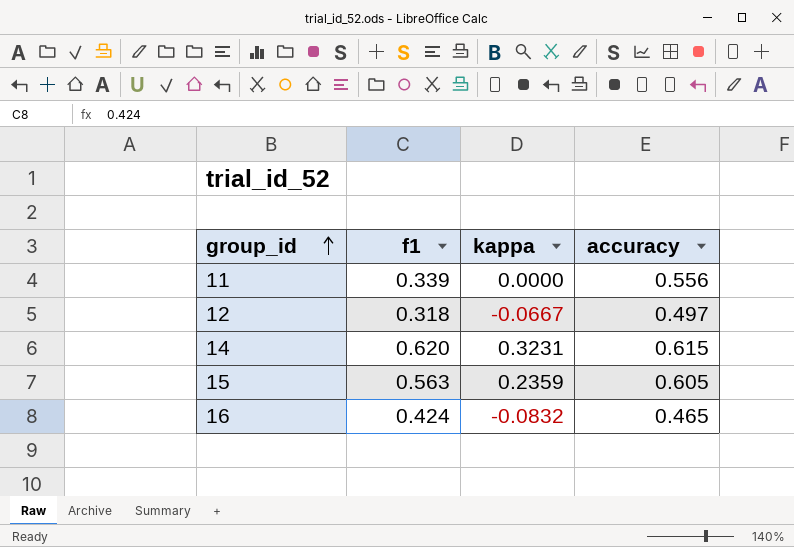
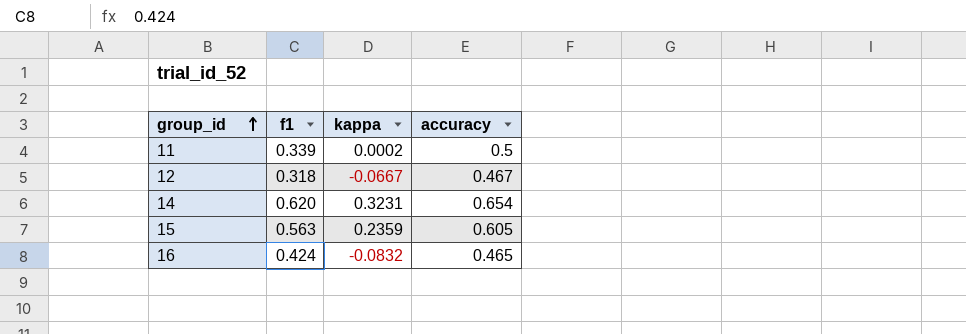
11 | kappa: 0.0000 -> 0.0002
11 | accuracy: 0.556 -> 0.5
12 | accuracy: 0.497 -> 0.467
14 | accuracy: 0.615 -> 0.654

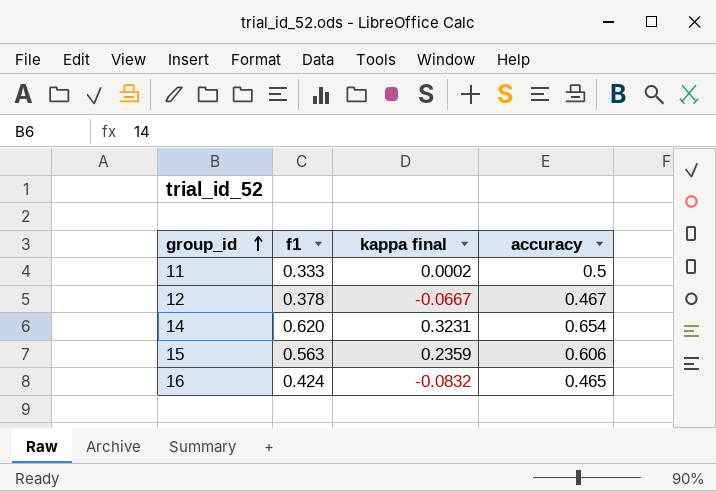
column name: kappa -> kappa final
11 | f1: 0.339 -> 0.333
12 | f1: 0.318 -> 0.378
15 | accuracy: 0.605 -> 0.606

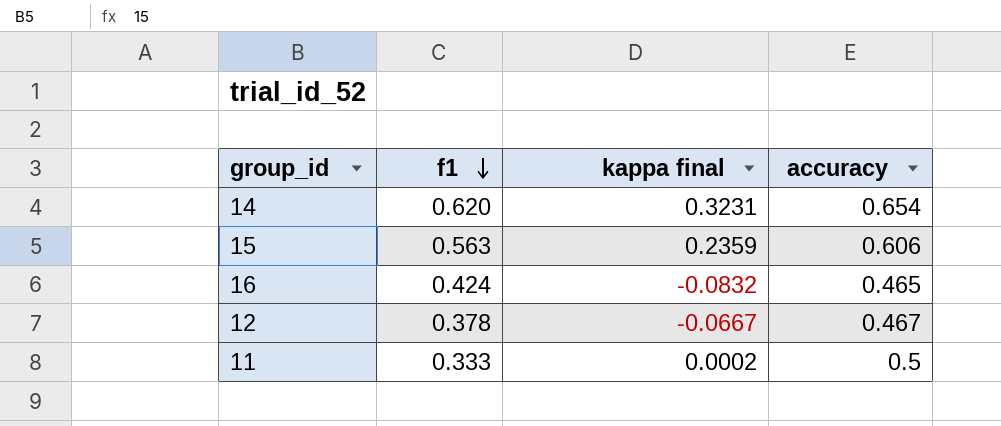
row order: group_id ascending -> f1 descending

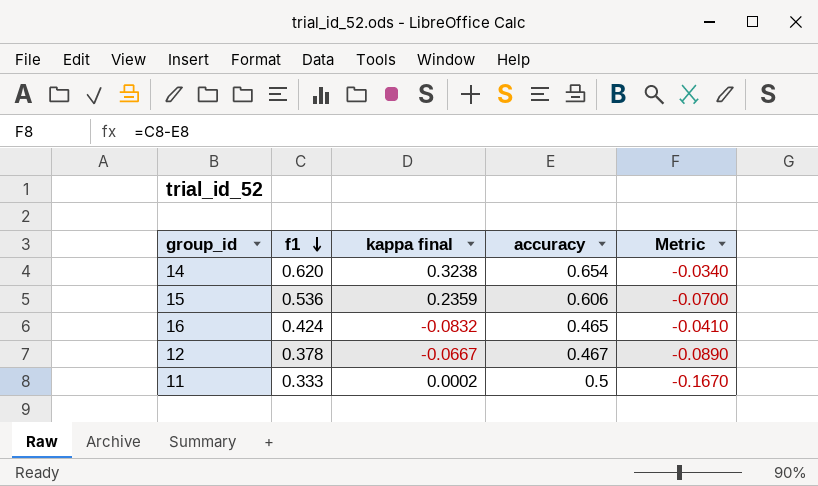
column Metric | formula: none -> [f1] - [accuracy]
14 | kappa final: 0.3231 -> 0.3238
15 | f1: 0.563 -> 0.536

